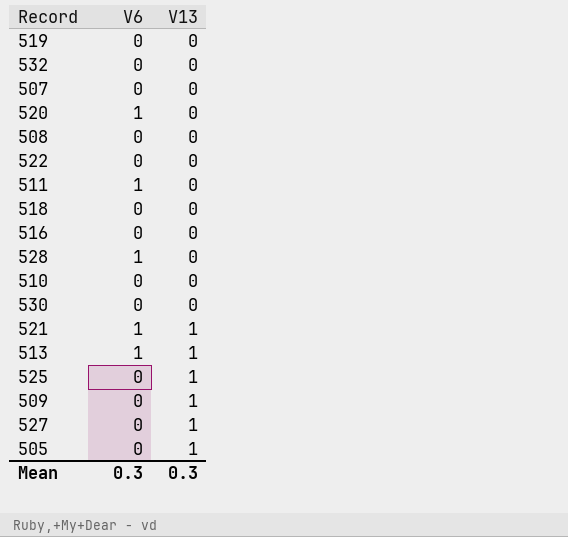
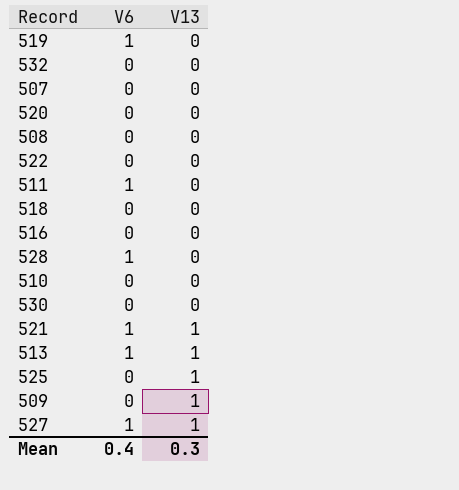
row 505: 0 | 1 -> none
519 | V6: 0 -> 1
520 | V6: 1 -> 0
527 | V6: 0 -> 1
Mean | V6: 0.3 -> 0.4

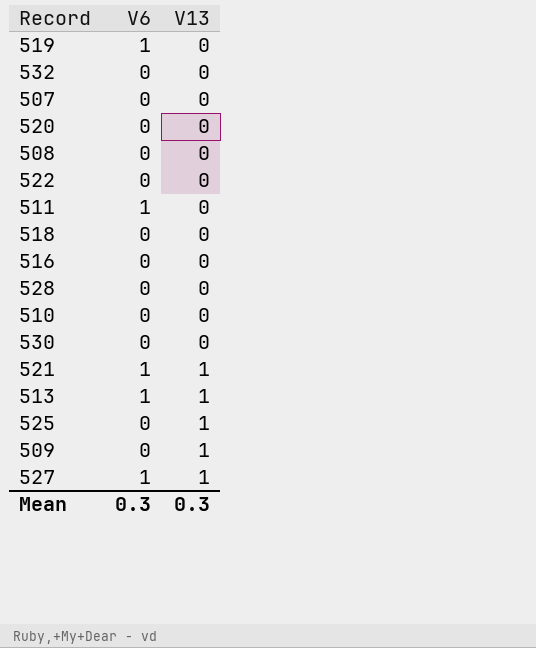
528 | V6: 1 -> 0
Mean | V6: 0.4 -> 0.3

